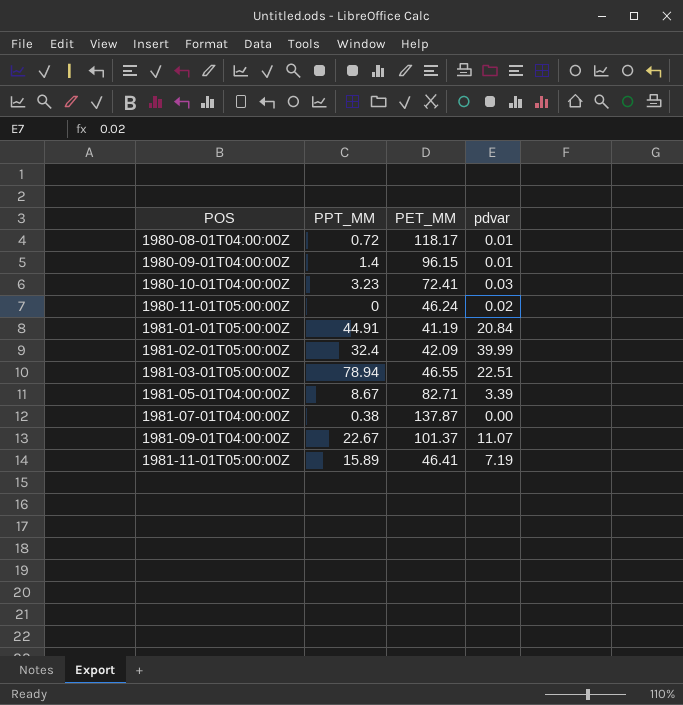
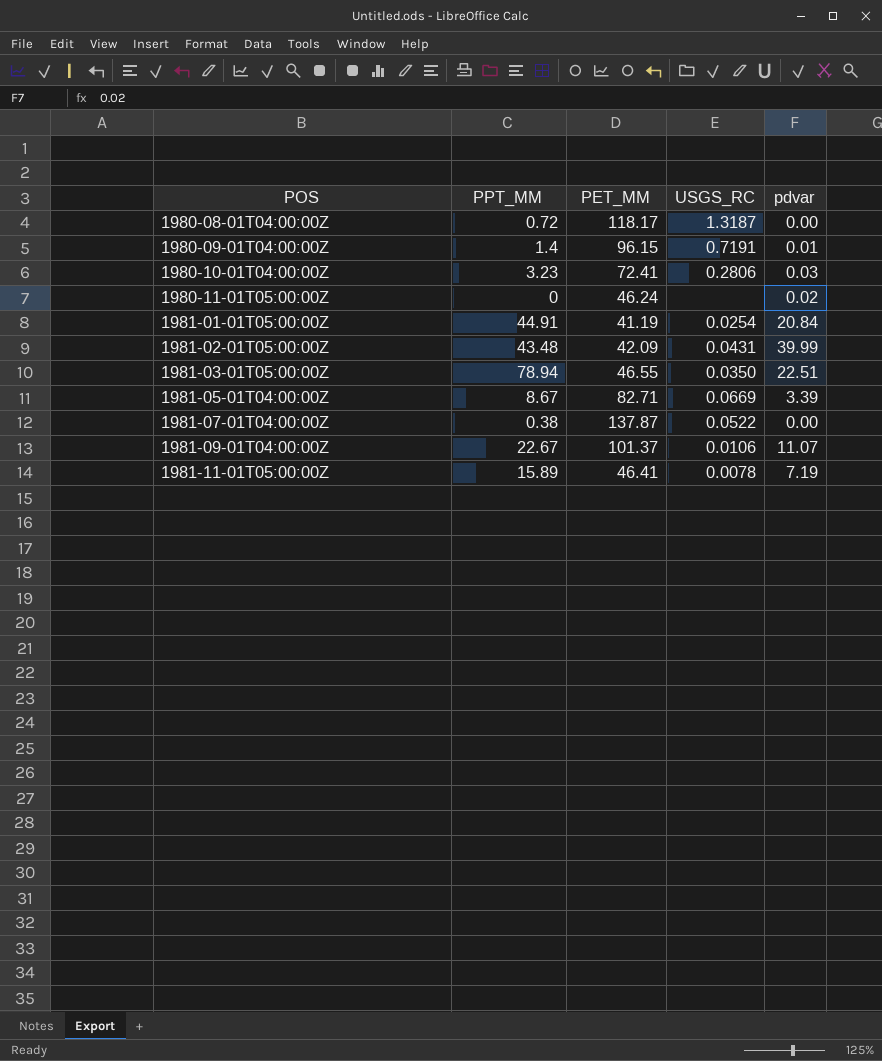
column USGS_RC | position: none -> 4
1980-08-01T04:00:00Z | pdvar: 0.01 -> 0.00
1981-02-01T05:00:00Z | PPT_MM: 32.4 -> 43.48

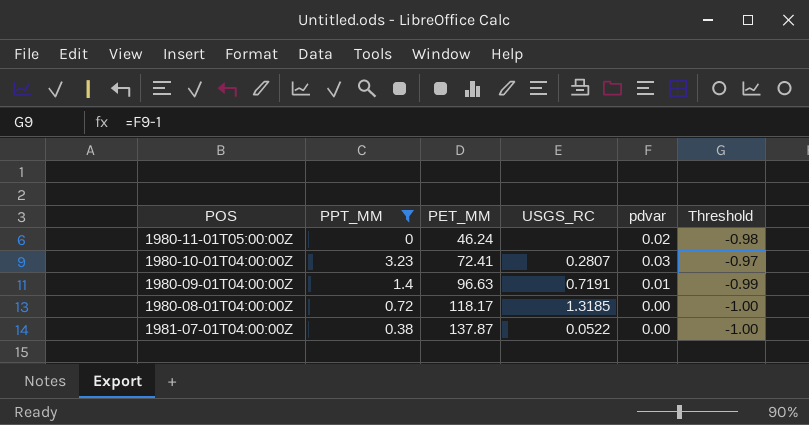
filter: none -> PPT_MM <= 3.23
row order: POS ascending -> PET_MM ascending
column Threshold | formula: none -> [pdvar] - 1
1980-10-01T04:00:00Z | USGS_RC: 0.2806 -> 0.2807
1980-09-01T04:00:00Z | PET_MM: 96.15 -> 96.63
1980-08-01T04:00:00Z | USGS_RC: 1.3187 -> 1.3185

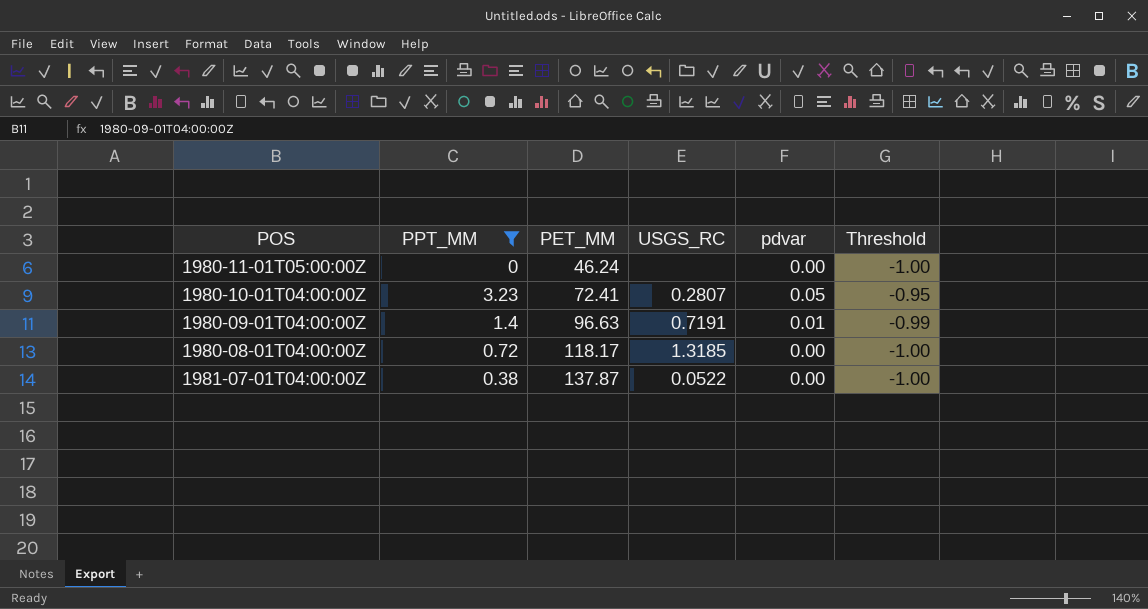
1980-11-01T05:00:00Z | pdvar: 0.02 -> 0.00
1980-11-01T05:00:00Z | Threshold: -0.98 -> -1.00
1980-10-01T04:00:00Z | pdvar: 0.03 -> 0.05
1980-10-01T04:00:00Z | Threshold: -0.97 -> -0.95

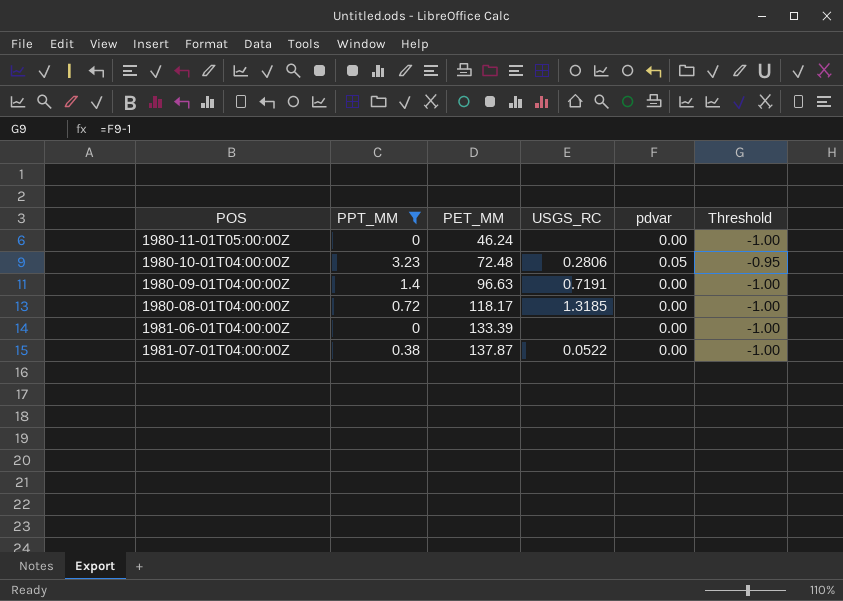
1980-10-01T04:00:00Z | PET_MM: 72.41 -> 72.48
1980-10-01T04:00:00Z | USGS_RC: 0.2807 -> 0.2806
1980-09-01T04:00:00Z | pdvar: 0.01 -> 0.00
1980-09-01T04:00:00Z | Threshold: -0.99 -> -1.00
row 1981-06-01T04:00:00Z: none -> 0 | 133.39 | none | 0.00 | -1.00

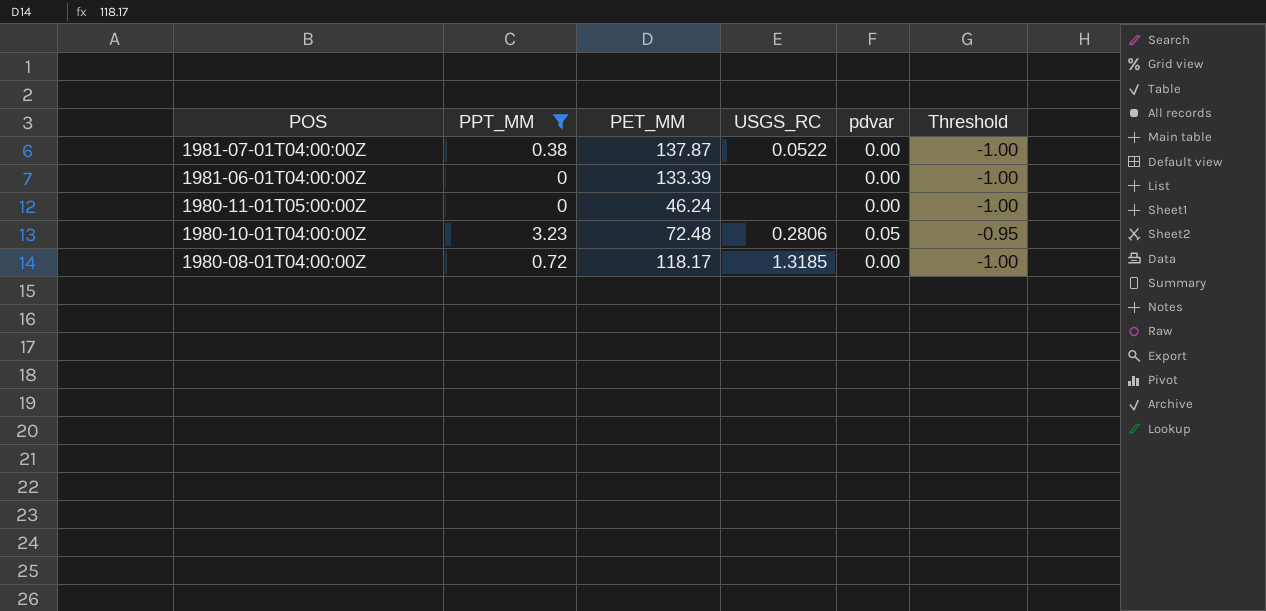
row order: PET_MM ascending -> POS descending
row 1980-09-01T04:00:00Z: 1.4 | 96.63 | 0.7191 | 0.00 | -1.00 -> none

